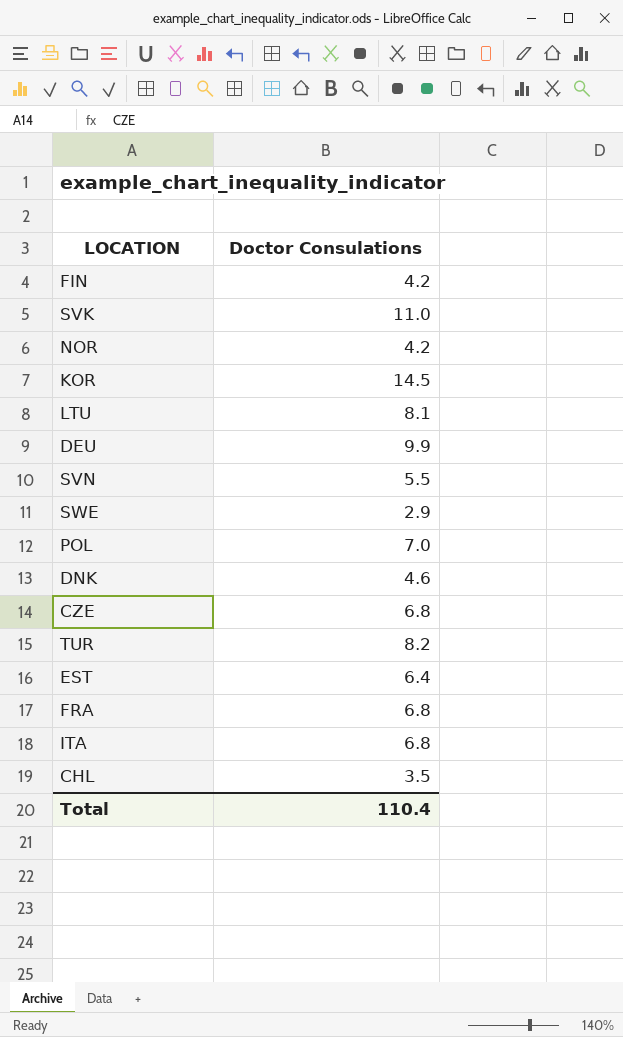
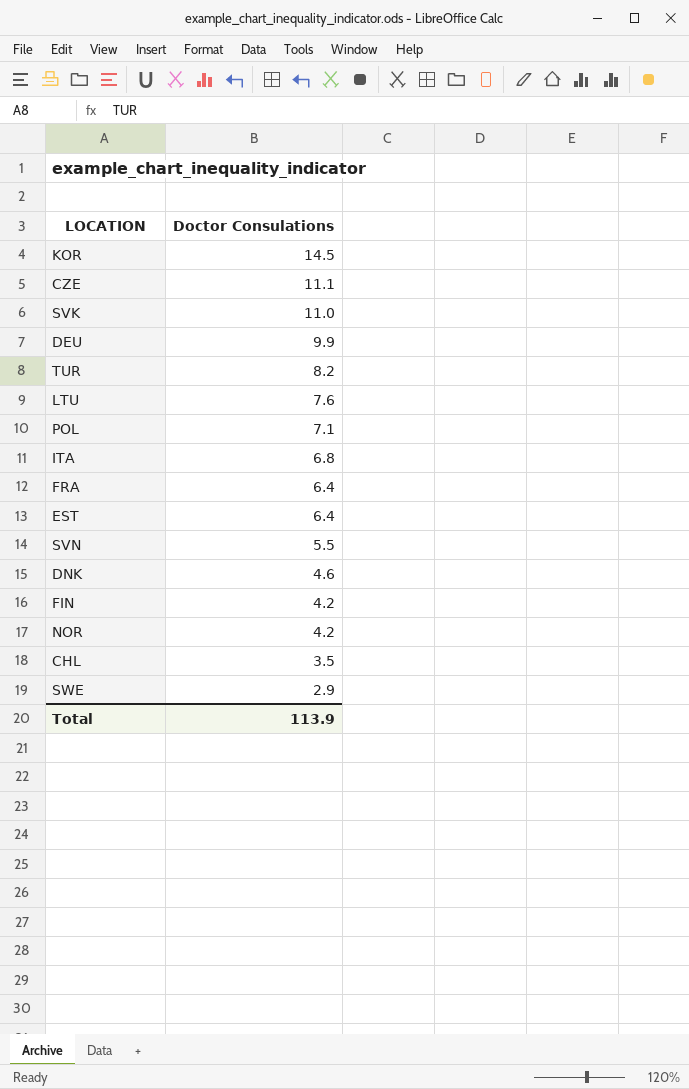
row order: none -> Doctor Consulations descending
CZE | Doctor Consulations: 6.8 -> 11.1
LTU | Doctor Consulations: 8.1 -> 7.6
POL | Doctor Consulations: 7.0 -> 7.1
FRA | Doctor Consulations: 6.8 -> 6.4
Total | Doctor Consulations: 110.4 -> 113.9

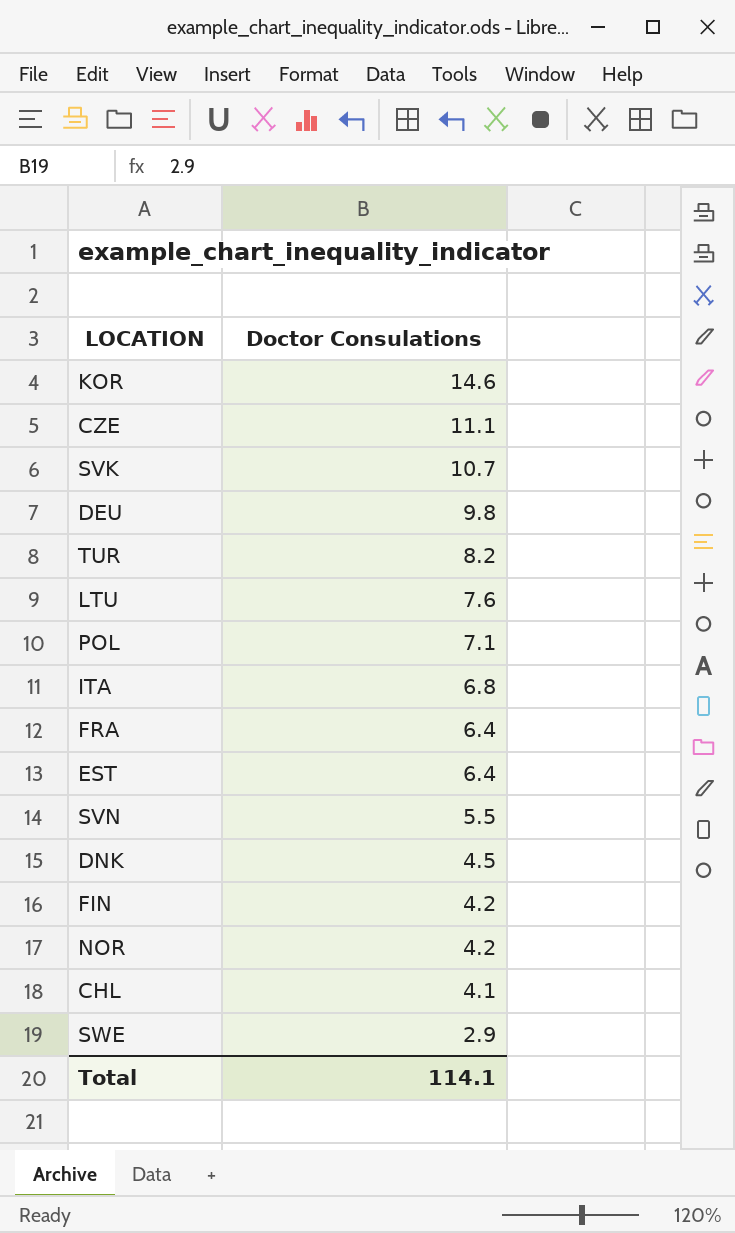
KOR | Doctor Consulations: 14.5 -> 14.6
SVK | Doctor Consulations: 11.0 -> 10.7
DEU | Doctor Consulations: 9.9 -> 9.8
DNK | Doctor Consulations: 4.6 -> 4.5
CHL | Doctor Consulations: 3.5 -> 4.1
Total | Doctor Consulations: 113.9 -> 114.1

